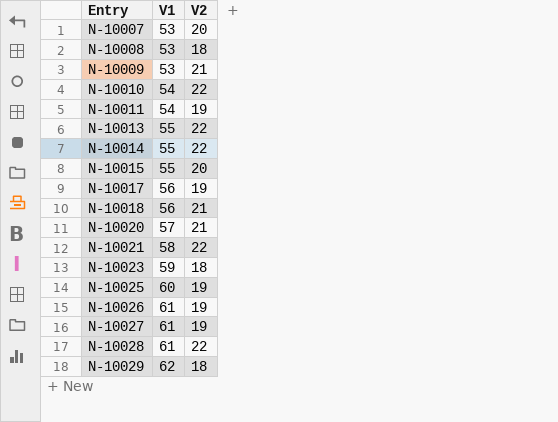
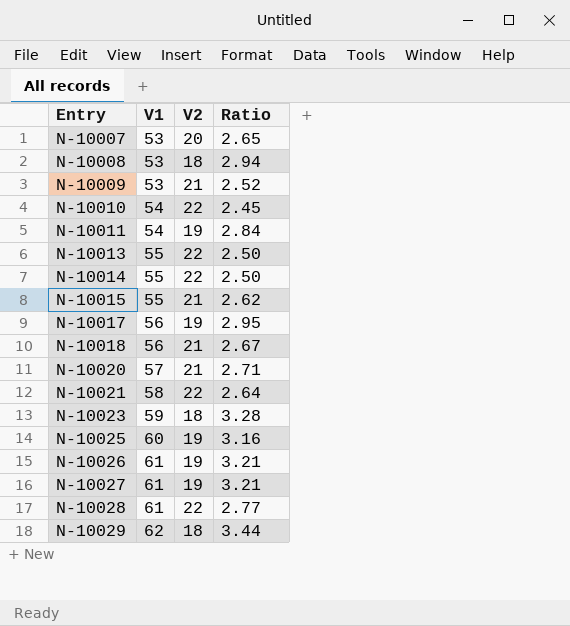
column Ratio | formula: none -> [V1] / [V2]
N-10015 | V2: 20 -> 21

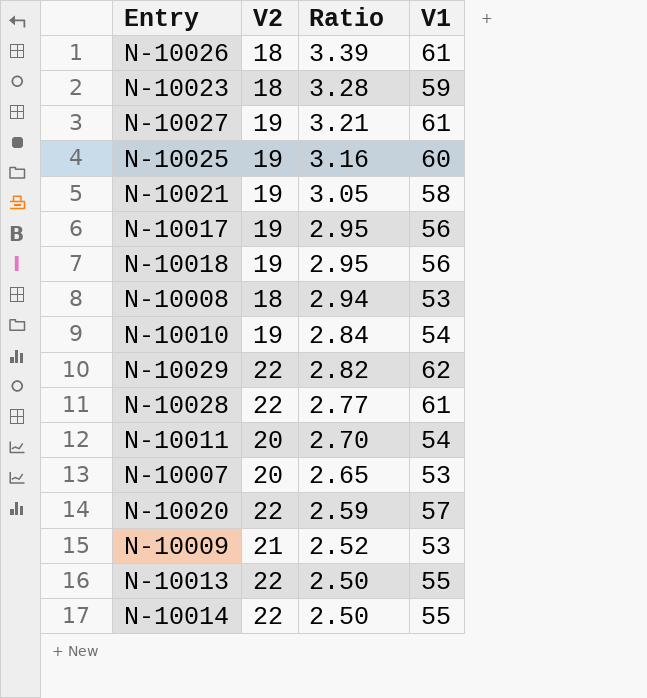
row order: Entry ascending -> Ratio descending
column V1 | position: 2 -> 4
row N-10015: 55 | 21 | 2.62 -> none
N-10026 | V2: 19 -> 18
N-10026 | Ratio: 3.21 -> 3.39
N-10021 | V2: 22 -> 19
N-10021 | Ratio: 2.64 -> 3.05
N-10018 | V2: 21 -> 19
N-10018 | Ratio: 2.67 -> 2.95
N-10010 | V2: 22 -> 19
N-10010 | Ratio: 2.45 -> 2.84
N-10029 | V2: 18 -> 22
N-10029 | Ratio: 3.44 -> 2.82
N-10011 | V2: 19 -> 20
N-10011 | Ratio: 2.84 -> 2.70
N-10020 | V2: 21 -> 22
N-10020 | Ratio: 2.71 -> 2.59

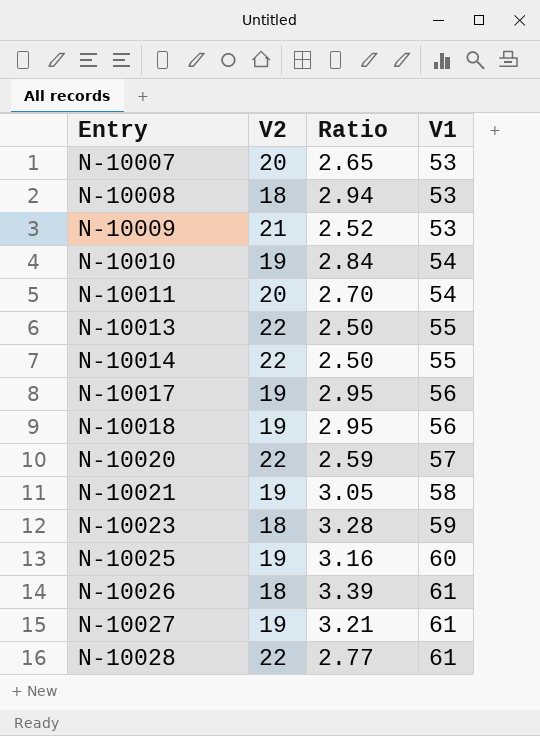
row order: Ratio descending -> Entry ascending
row N-10029: 22 | 2.82 | 62 -> none

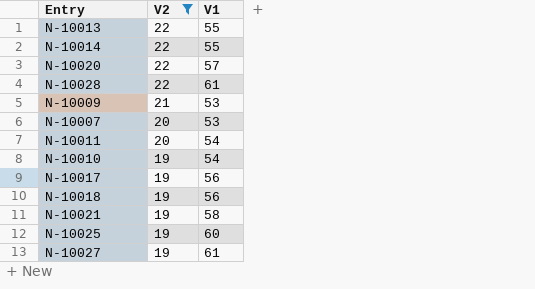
filter: none -> V2 != 18
row order: Entry ascending -> V2 descending
column Ratio | formula: [V1] / [V2] -> none

